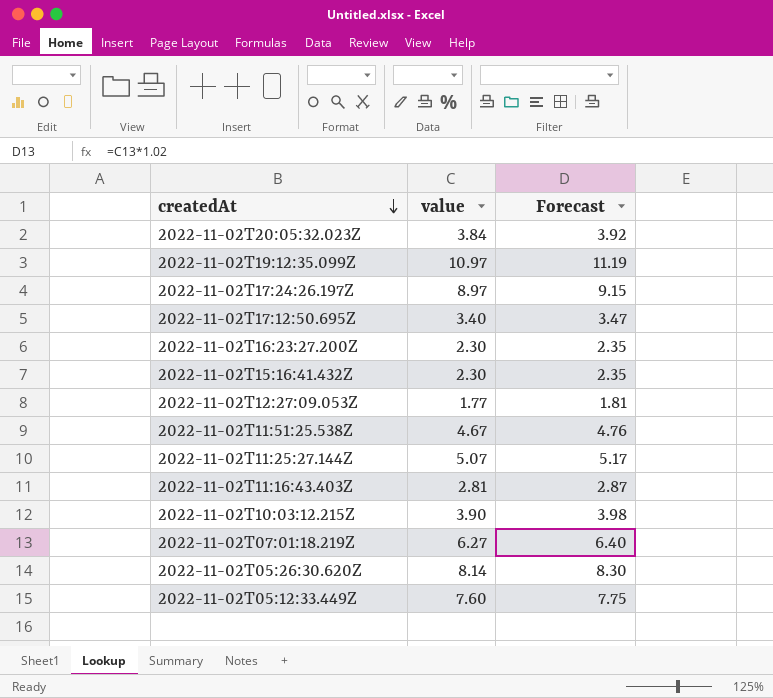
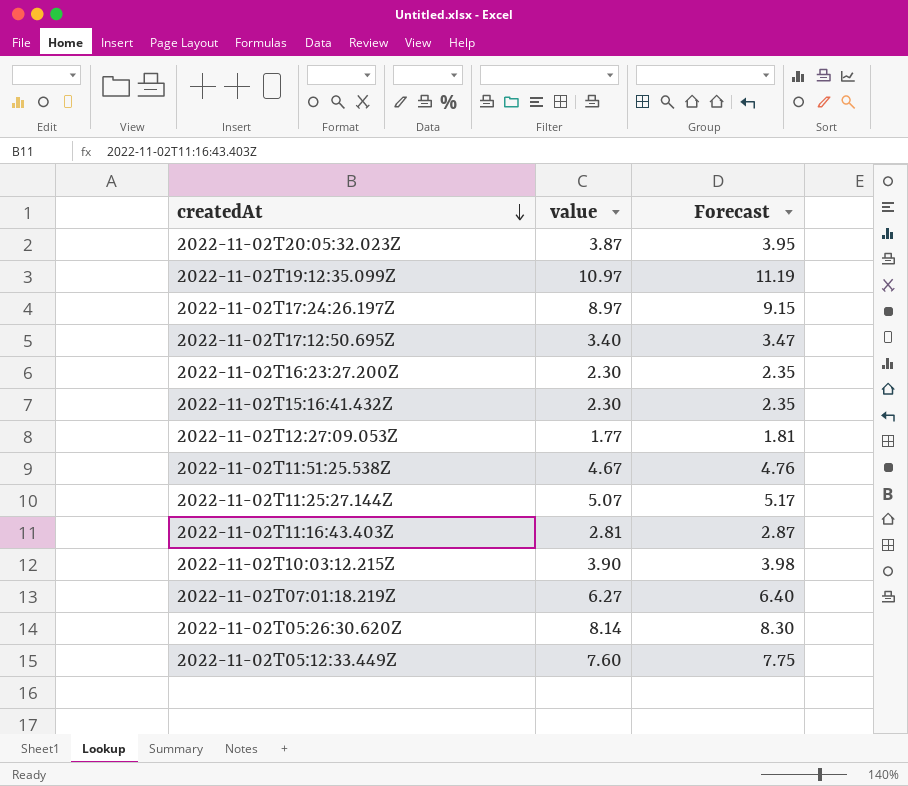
2022-11-02T20:05:32.023Z | value: 3.84 -> 3.87
2022-11-02T20:05:32.023Z | Forecast: 3.92 -> 3.95

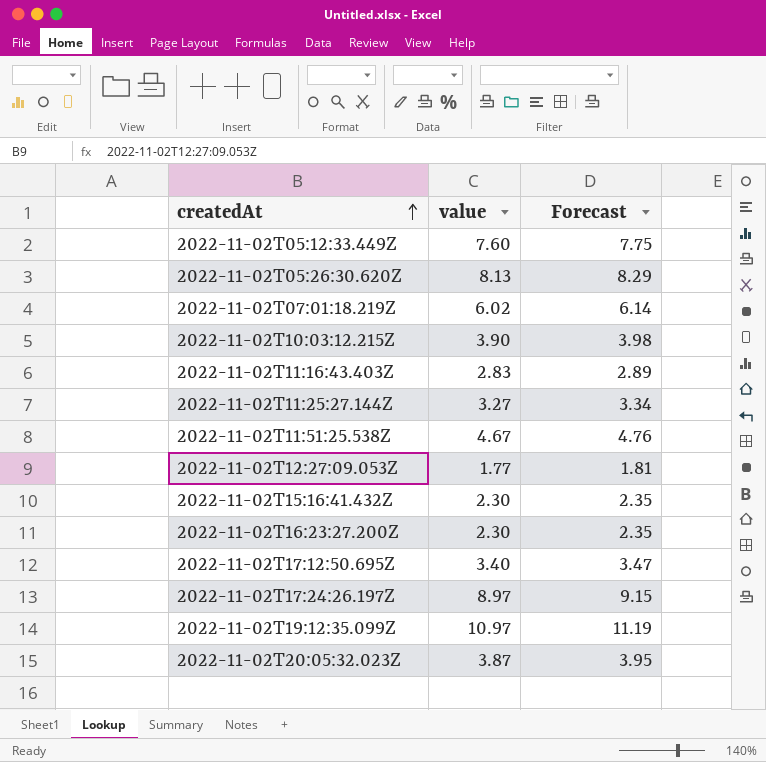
row order: createdAt descending -> createdAt ascending
2022-11-02T05:26:30.620Z | value: 8.14 -> 8.13
2022-11-02T05:26:30.620Z | Forecast: 8.30 -> 8.29
2022-11-02T07:01:18.219Z | value: 6.27 -> 6.02
2022-11-02T07:01:18.219Z | Forecast: 6.40 -> 6.14
2022-11-02T11:16:43.403Z | value: 2.81 -> 2.83
2022-11-02T11:16:43.403Z | Forecast: 2.87 -> 2.89
2022-11-02T11:25:27.144Z | value: 5.07 -> 3.27
2022-11-02T11:25:27.144Z | Forecast: 5.17 -> 3.34

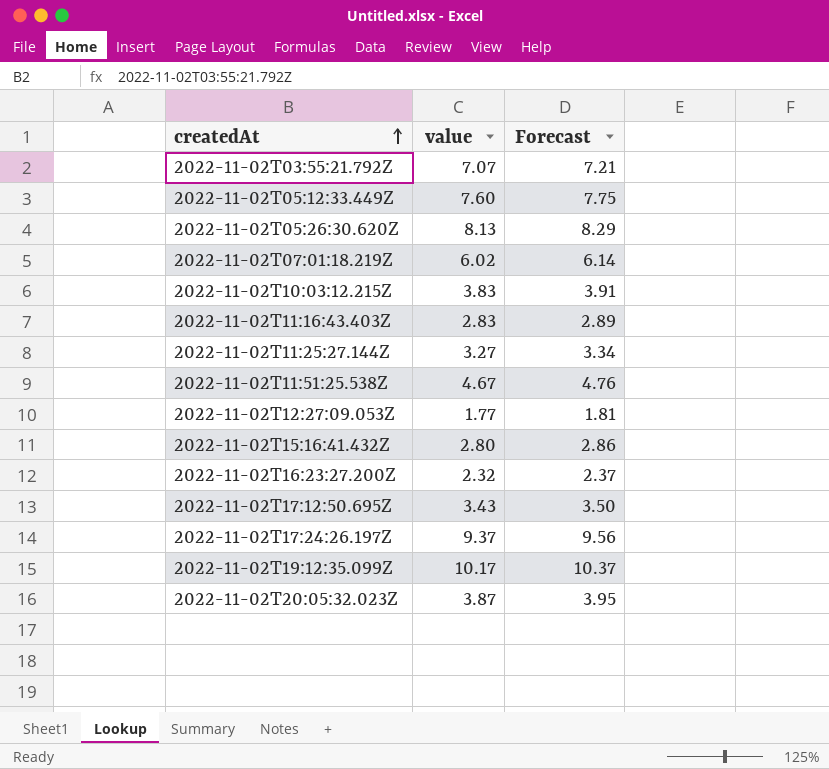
row 2022-11-02T03:55:21.792Z: none -> 7.07 | 7.21
2022-11-02T10:03:12.215Z | value: 3.90 -> 3.83
2022-11-02T10:03:12.215Z | Forecast: 3.98 -> 3.91
2022-11-02T15:16:41.432Z | value: 2.30 -> 2.80
2022-11-02T15:16:41.432Z | Forecast: 2.35 -> 2.86
2022-11-02T16:23:27.200Z | value: 2.30 -> 2.32
2022-11-02T16:23:27.200Z | Forecast: 2.35 -> 2.37
2022-11-02T17:12:50.695Z | value: 3.40 -> 3.43
2022-11-02T17:12:50.695Z | Forecast: 3.47 -> 3.50
2022-11-02T17:24:26.197Z | value: 8.97 -> 9.37
2022-11-02T17:24:26.197Z | Forecast: 9.15 -> 9.56
2022-11-02T19:12:35.099Z | value: 10.97 -> 10.17
2022-11-02T19:12:35.099Z | Forecast: 11.19 -> 10.37

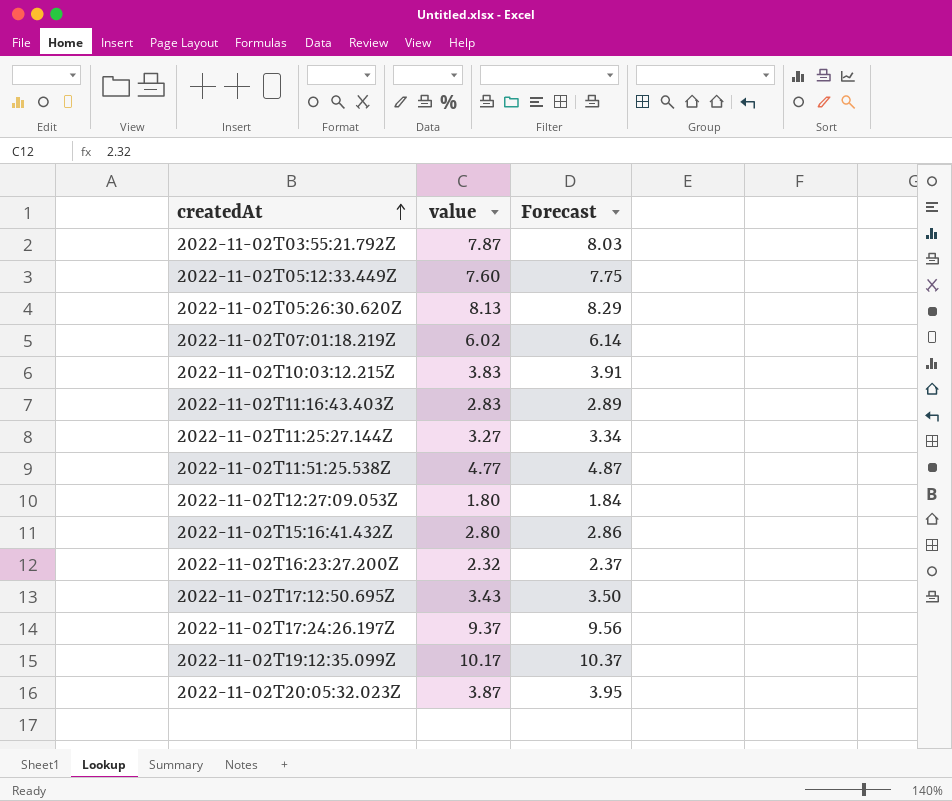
2022-11-02T03:55:21.792Z | value: 7.07 -> 7.87
2022-11-02T03:55:21.792Z | Forecast: 7.21 -> 8.03
2022-11-02T11:51:25.538Z | value: 4.67 -> 4.77
2022-11-02T11:51:25.538Z | Forecast: 4.76 -> 4.87
2022-11-02T12:27:09.053Z | value: 1.77 -> 1.80
2022-11-02T12:27:09.053Z | Forecast: 1.81 -> 1.84

